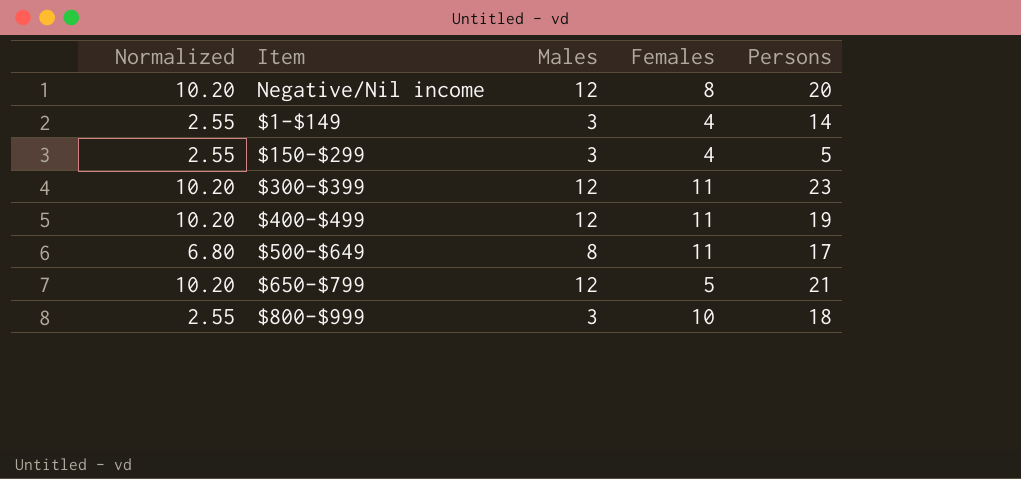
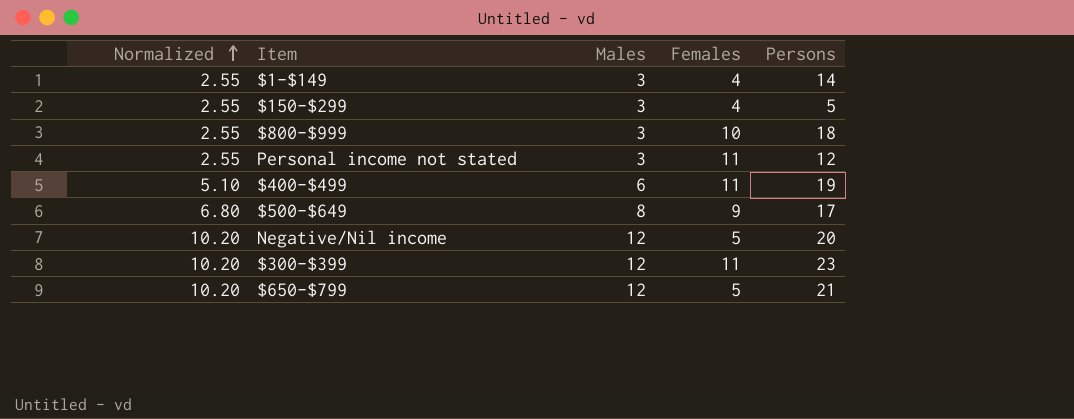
row order: none -> Normalized ascending
row Personal income not stated: none -> 2.55 | 3 | 11 | 12
$400-$499 | Normalized: 10.20 -> 5.10
$400-$499 | Males: 12 -> 6
$500-$649 | Females: 11 -> 9
Negative/Nil income | Females: 8 -> 5

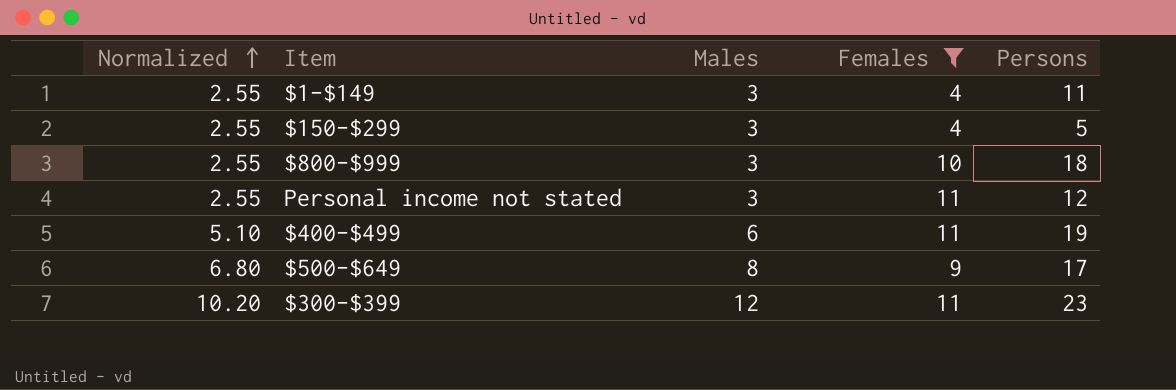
filter: none -> Females != 5
$1-$149 | Persons: 14 -> 11

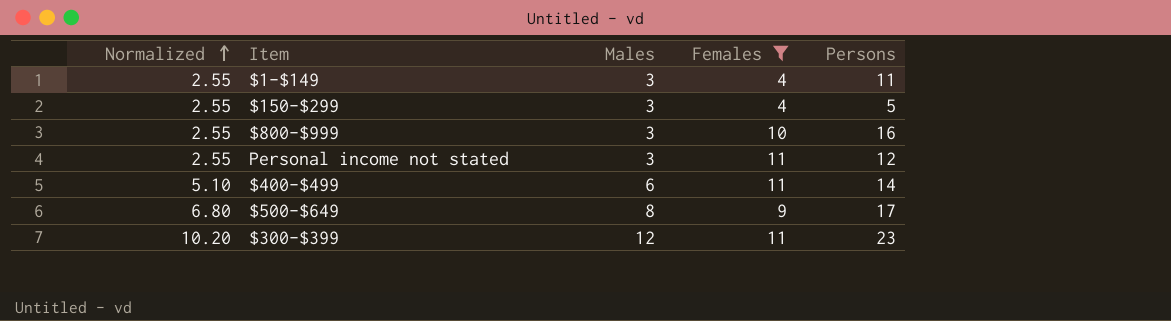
$800-$999 | Persons: 18 -> 16
$400-$499 | Persons: 19 -> 14

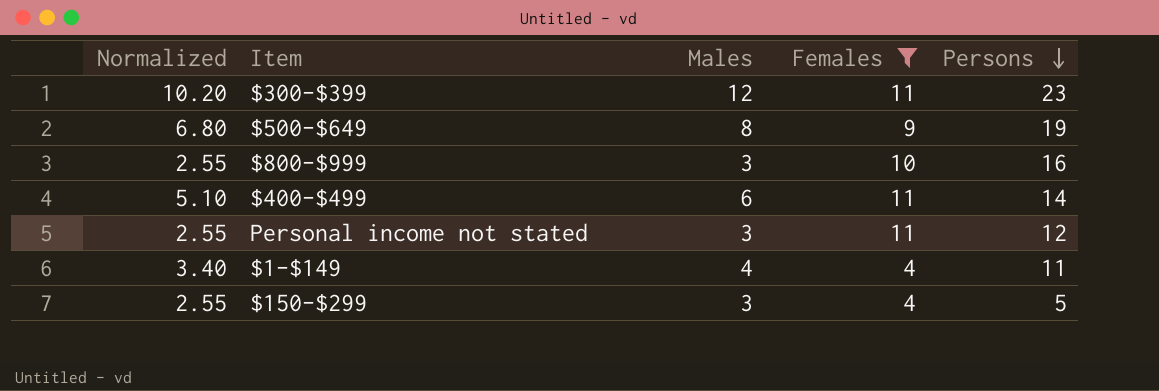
row order: Normalized ascending -> Persons descending
$500-$649 | Persons: 17 -> 19
$1-$149 | Normalized: 2.55 -> 3.40
$1-$149 | Males: 3 -> 4

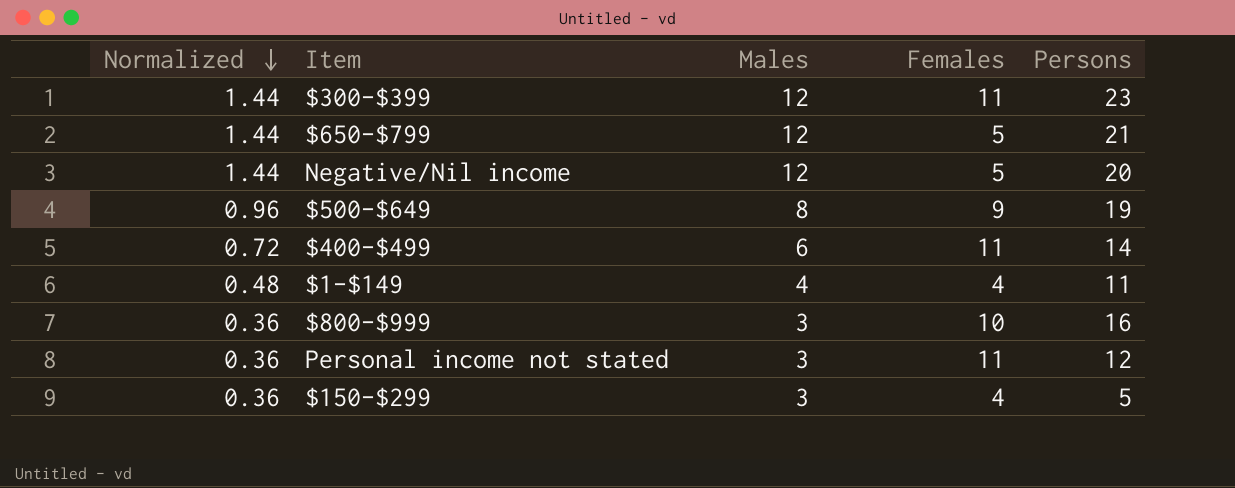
filter: Females != 5 -> none
row order: Persons descending -> Normalized descending
column Normalized | formula: [Males] * 0.85 -> [Males] * 0.12

